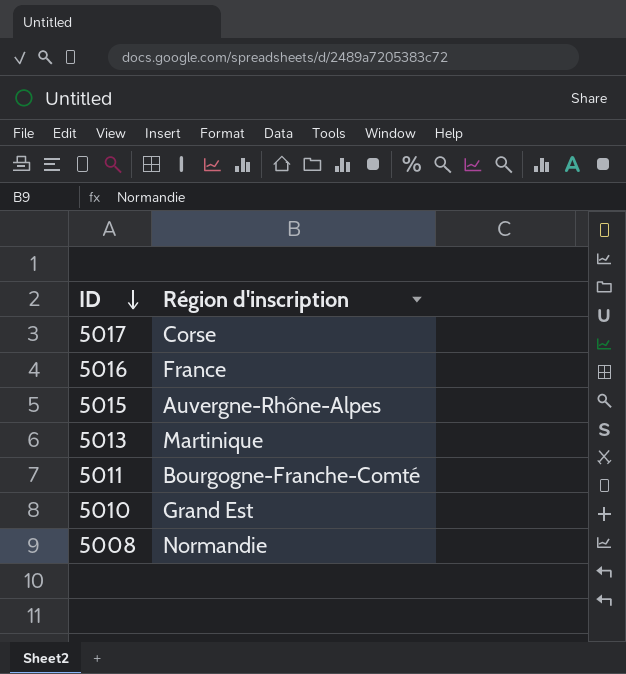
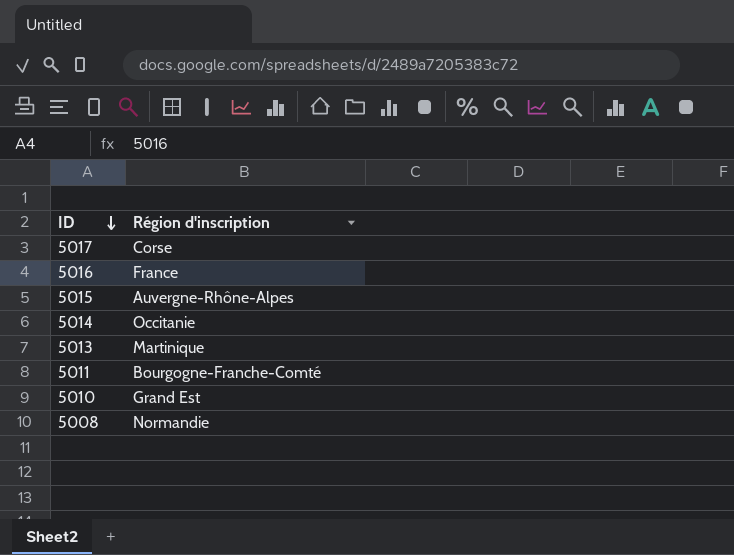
row 5014: none -> Occitanie

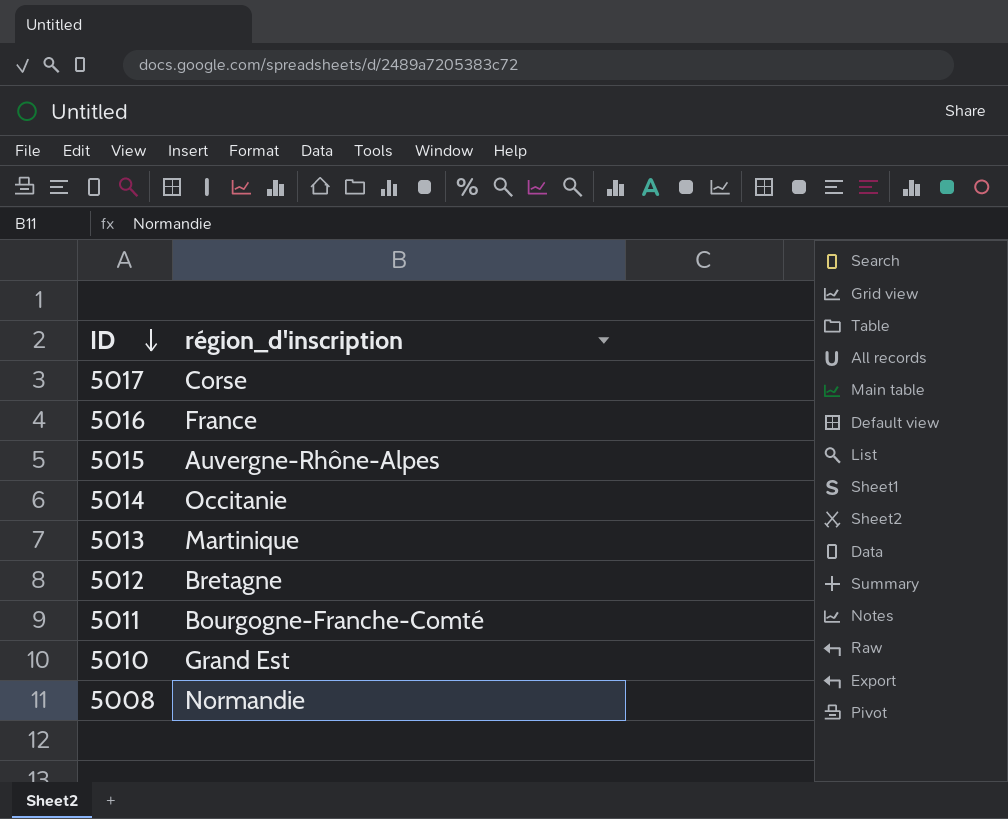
column name: Région d'inscription -> région_d'inscription
row 5012: none -> Bretagne

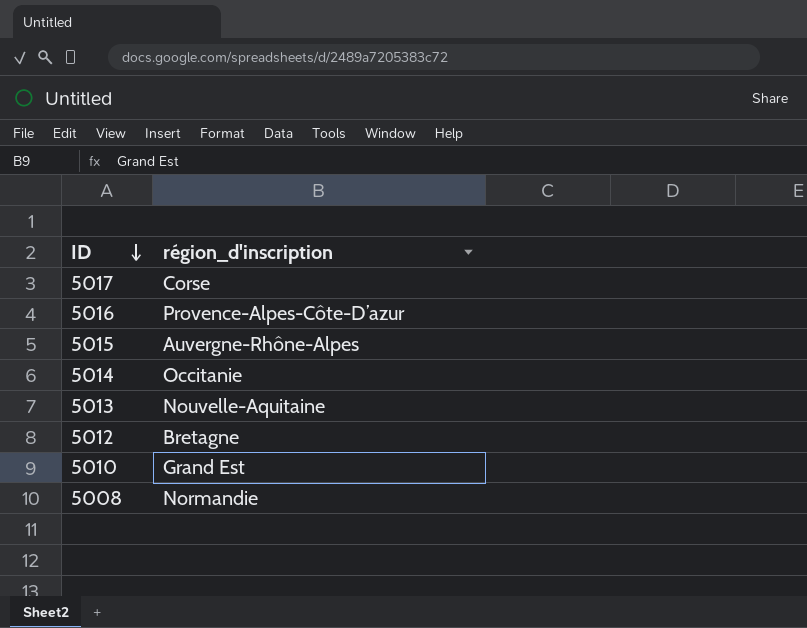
row 5011: Bourgogne-Franche-Comté -> none
5016 | région_d'inscription: France -> Provence-Alpes-Côte-D’azur
5013 | région_d'inscription: Martinique -> Nouvelle-Aquitaine

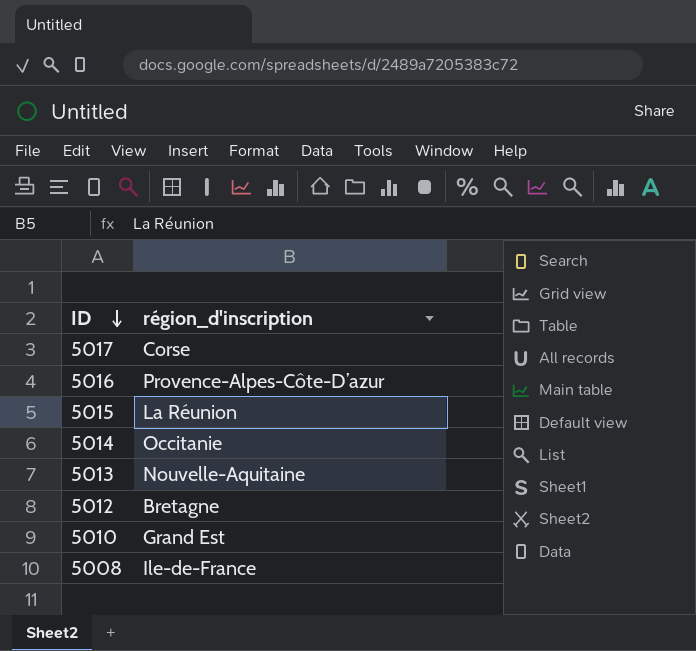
5015 | région_d'inscription: Auvergne-Rhône-Alpes -> La Réunion
5008 | région_d'inscription: Normandie -> Ile-de-France

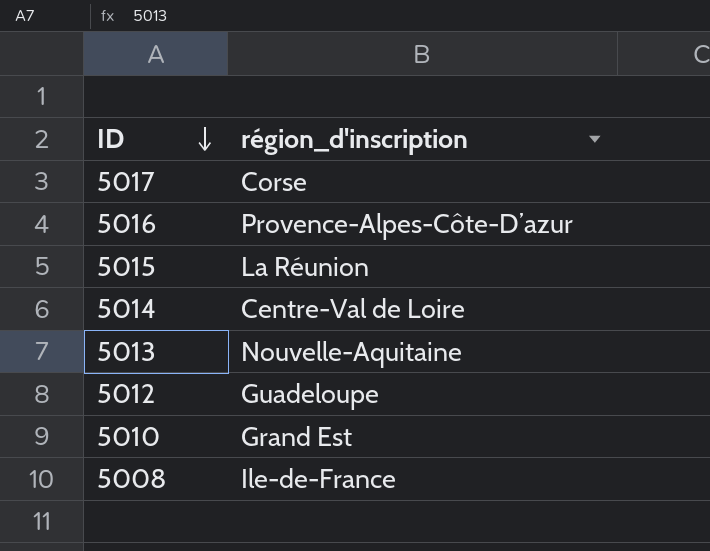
5014 | région_d'inscription: Occitanie -> Centre-Val de Loire
5012 | région_d'inscription: Bretagne -> Guadeloupe

